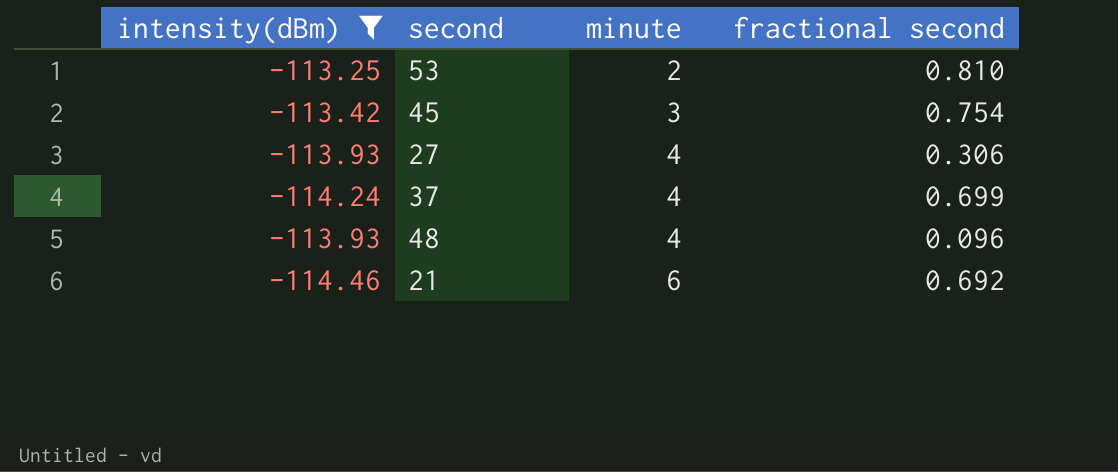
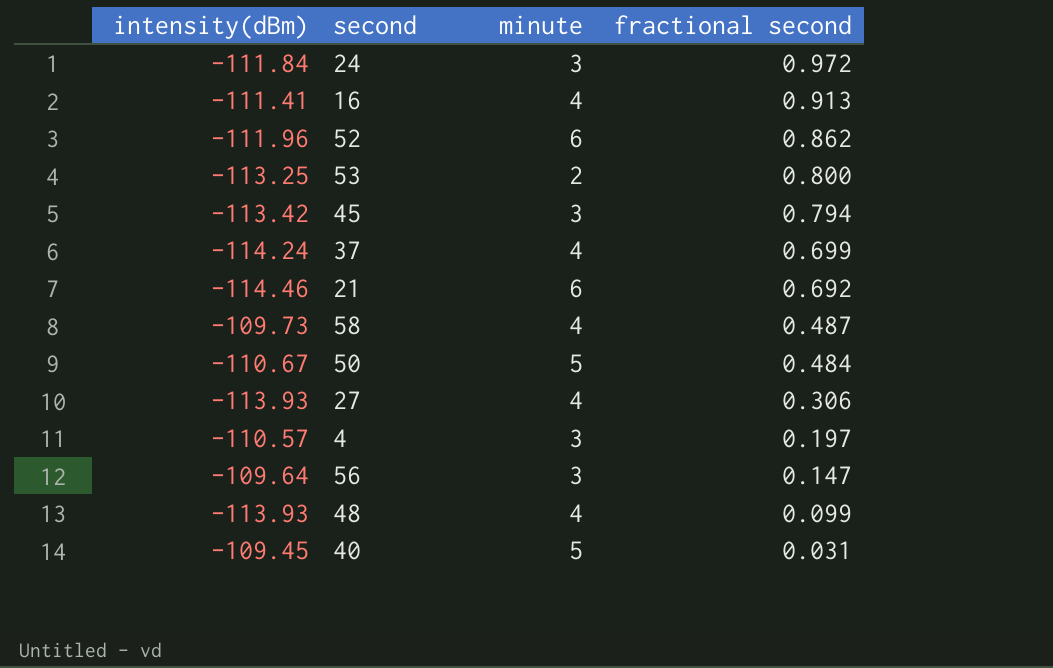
filter: intensity(dBm) <= -113.25 -> none
row order: minute ascending -> fractional second descending
53 | fractional second: 0.810 -> 0.800
45 | fractional second: 0.754 -> 0.794
48 | fractional second: 0.096 -> 0.099

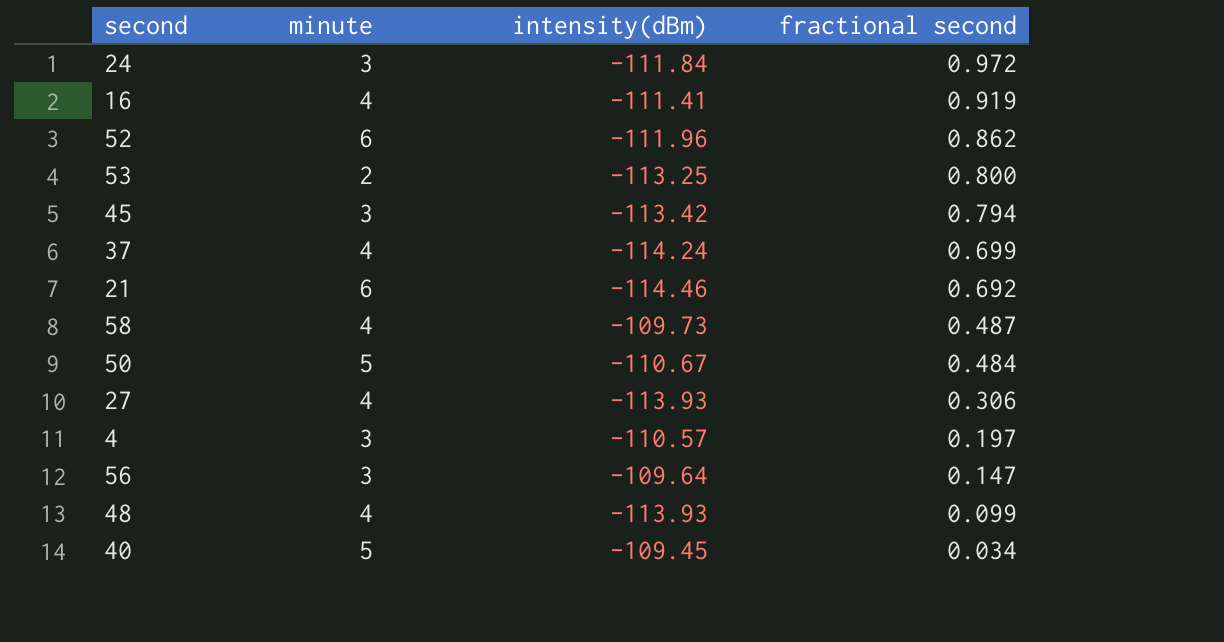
column intensity(dBm) | position: 1 -> 3
16 | fractional second: 0.913 -> 0.919
40 | fractional second: 0.031 -> 0.034

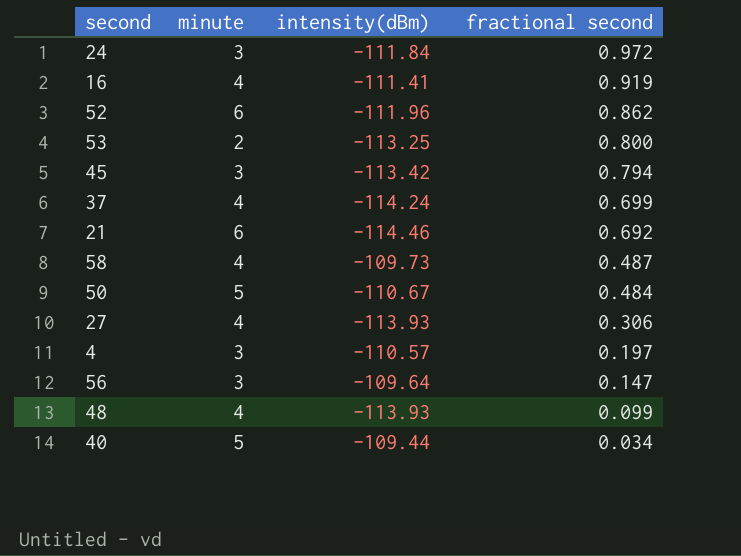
40 | intensity(dBm): -109.45 -> -109.44

